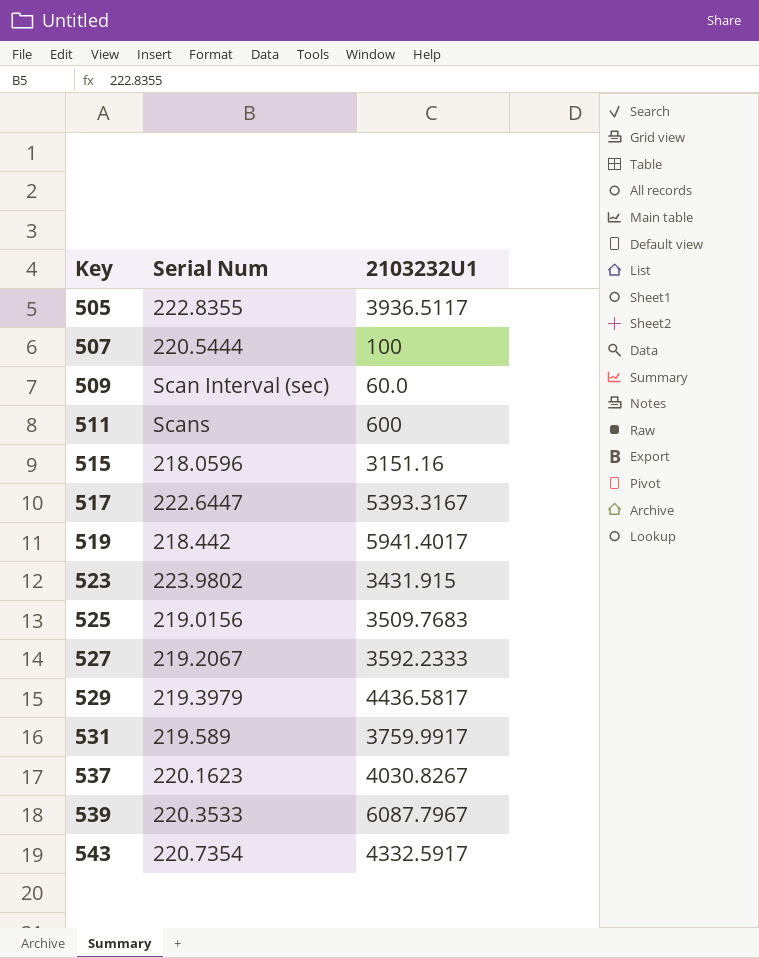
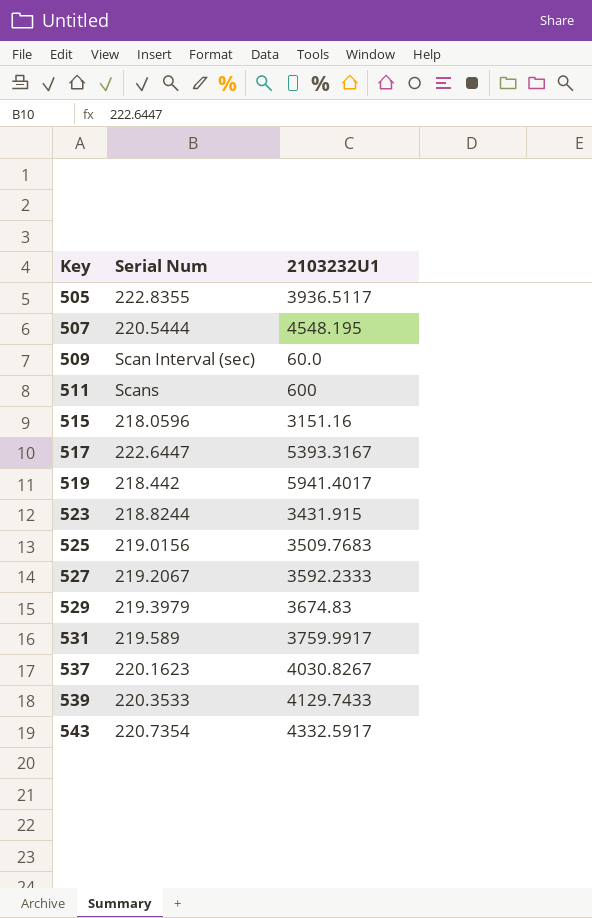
507 | 2103232U1: 100 -> 4548.195
523 | Serial Num: 223.9802 -> 218.8244
529 | 2103232U1: 4436.5817 -> 3674.83
539 | 2103232U1: 6087.7967 -> 4129.7433

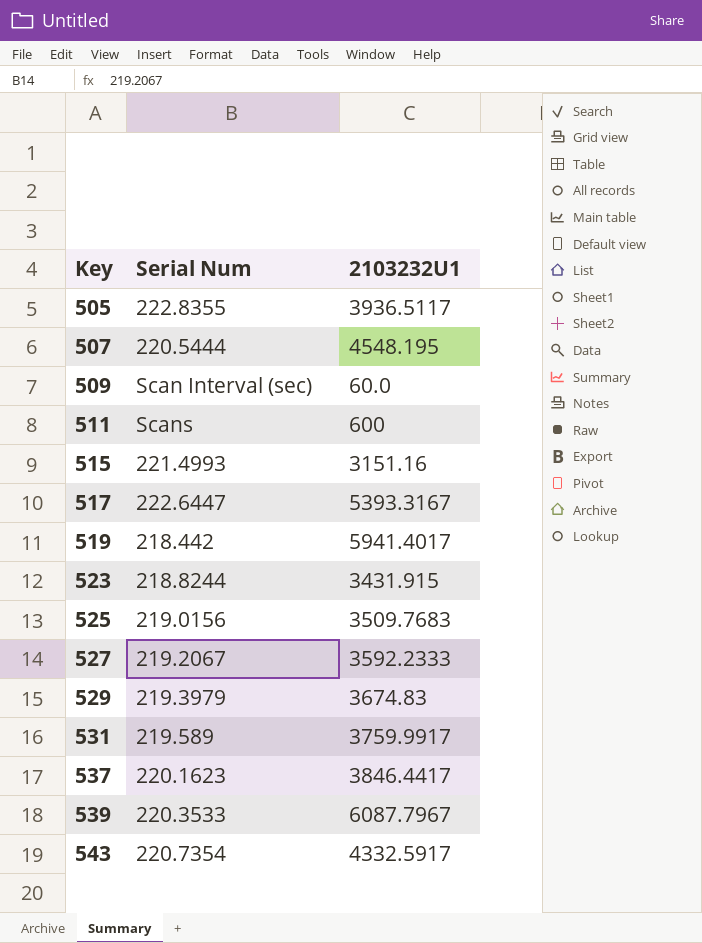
515 | Serial Num: 218.0596 -> 221.4993
537 | 2103232U1: 4030.8267 -> 3846.4417
539 | 2103232U1: 4129.7433 -> 6087.7967

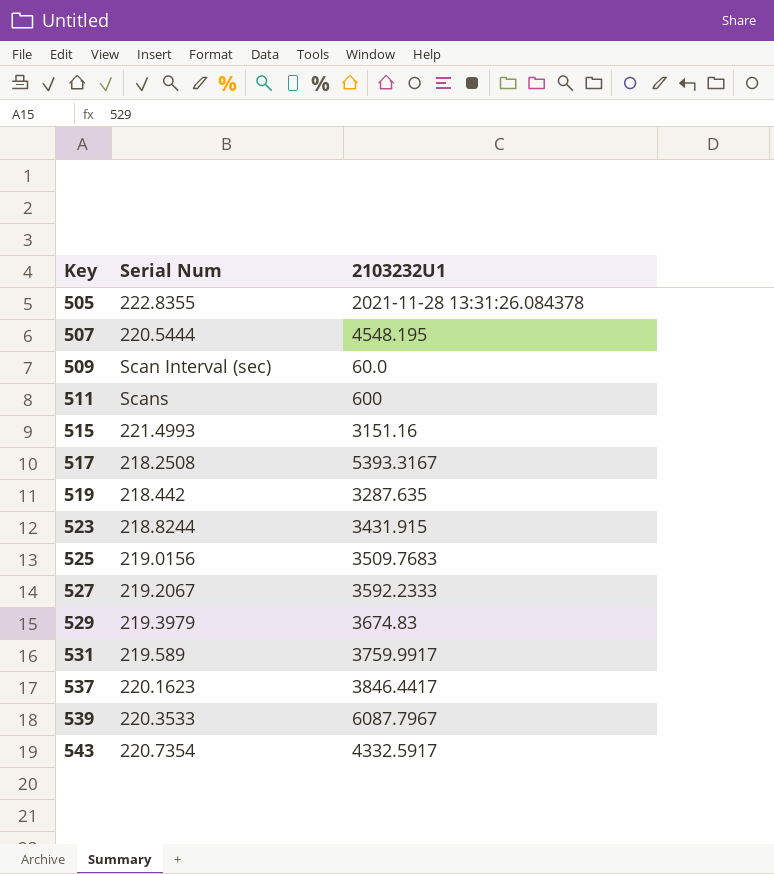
505 | 2103232U1: 3936.5117 -> 2021-11-28 13:31:26.084378
517 | Serial Num: 222.6447 -> 218.2508
519 | 2103232U1: 5941.4017 -> 3287.635

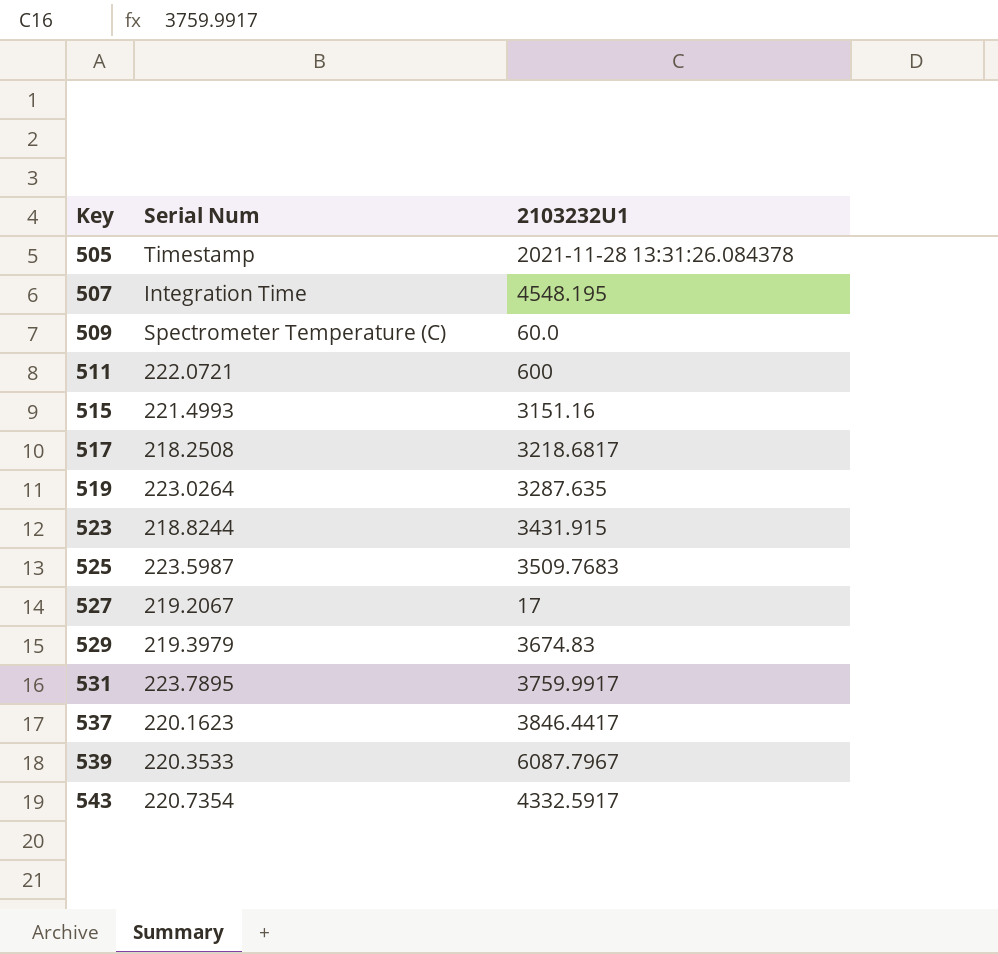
505 | Serial Num: 222.8355 -> Timestamp
507 | Serial Num: 220.5444 -> Integration Time
509 | Serial Num: Scan Interval (sec) -> Spectrometer Temperature (C)
511 | Serial Num: Scans -> 222.0721
517 | 2103232U1: 5393.3167 -> 3218.6817
519 | Serial Num: 218.442 -> 223.0264
525 | Serial Num: 219.0156 -> 223.5987
527 | 2103232U1: 3592.2333 -> 17
531 | Serial Num: 219.589 -> 223.7895

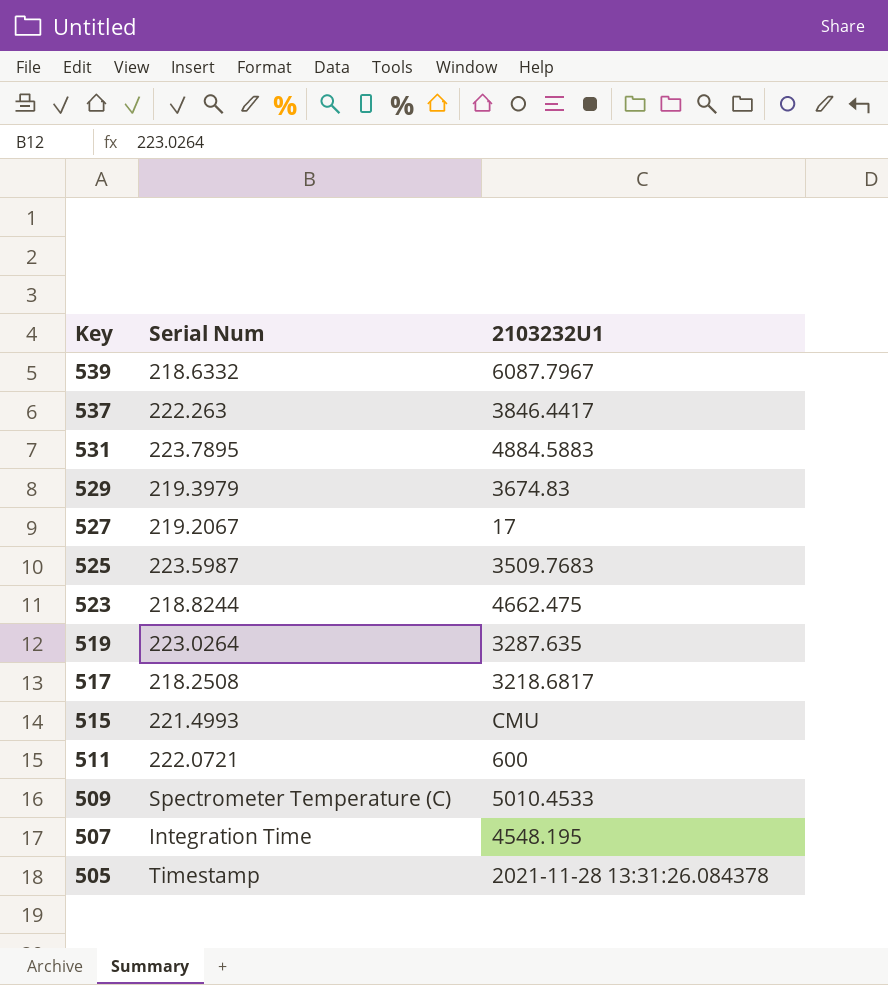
row order: Key ascending -> Key descending
row 543: 220.7354 | 4332.5917 -> none
539 | Serial Num: 220.3533 -> 218.6332
537 | Serial Num: 220.1623 -> 222.263
531 | 2103232U1: 3759.9917 -> 4884.5883
523 | 2103232U1: 3431.915 -> 4662.475
515 | 2103232U1: 3151.16 -> CMU
509 | 2103232U1: 60.0 -> 5010.4533

